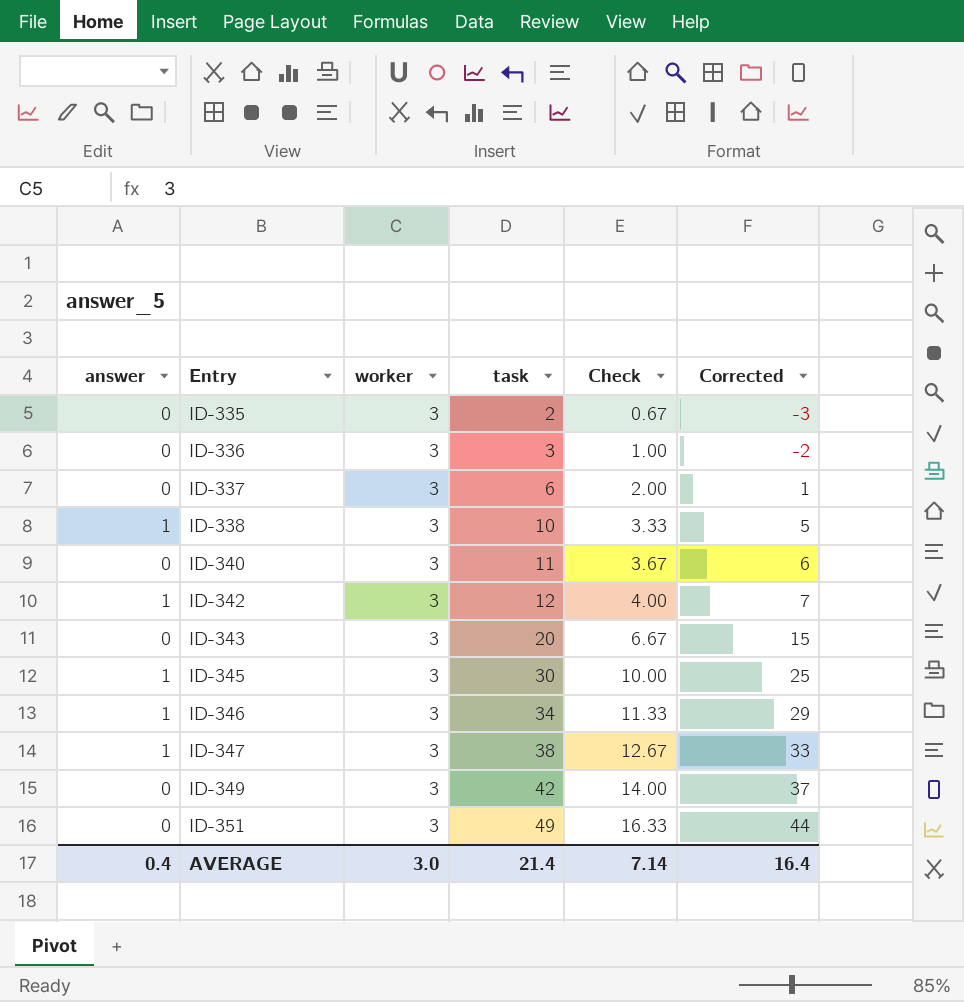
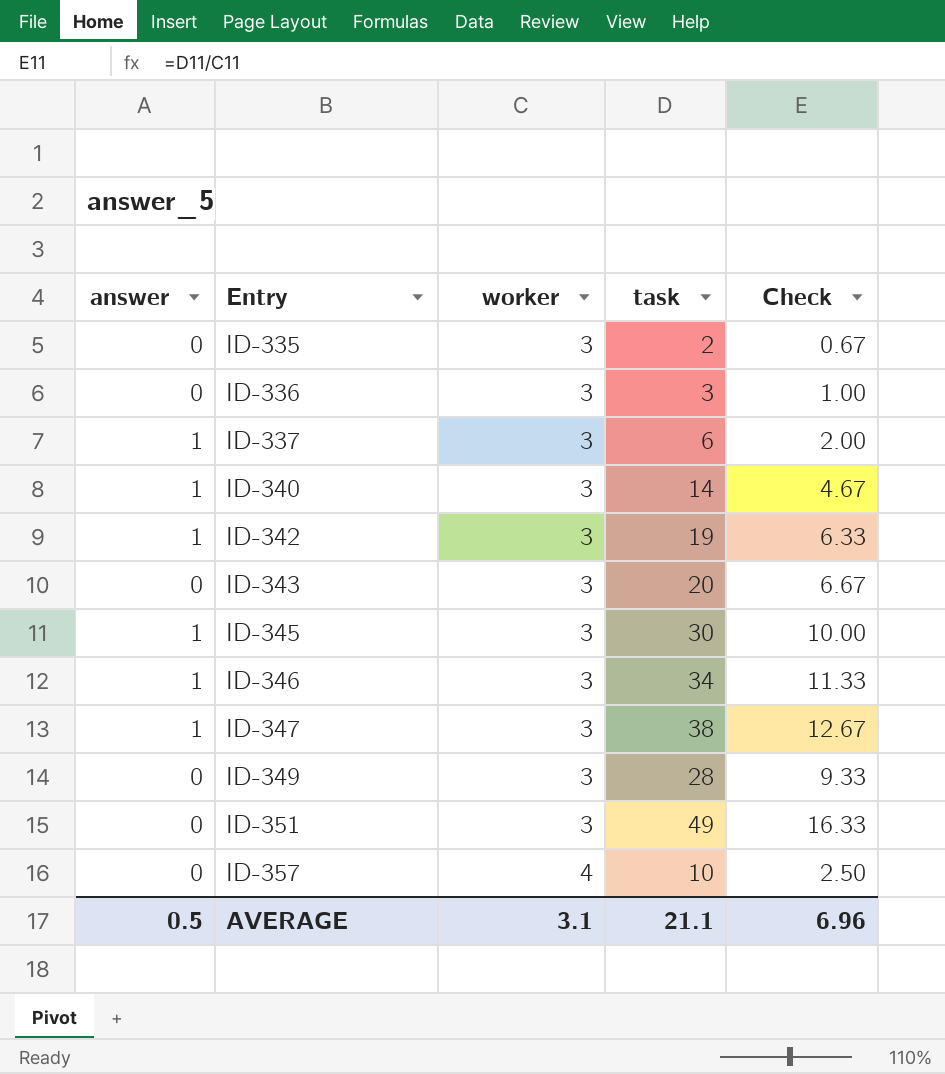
column Corrected | formula: [task] - 5 -> none
row ID-338: 1 | 3 | 10 | 3.33 | 5 -> none
ID-337 | answer: 0 -> 1
ID-340 | answer: 0 -> 1
ID-340 | task: 11 -> 14
ID-340 | Check: 3.67 -> 4.67
ID-342 | task: 12 -> 19
ID-342 | Check: 4.00 -> 6.33
ID-349 | task: 42 -> 28
ID-349 | Check: 14.00 -> 9.33
row ID-357: none -> 0 | 4 | 10 | 2.50
AVERAGE | answer: 0.4 -> 0.5
AVERAGE | worker: 3.0 -> 3.1
AVERAGE | task: 21.4 -> 21.1
AVERAGE | Check: 7.14 -> 6.96

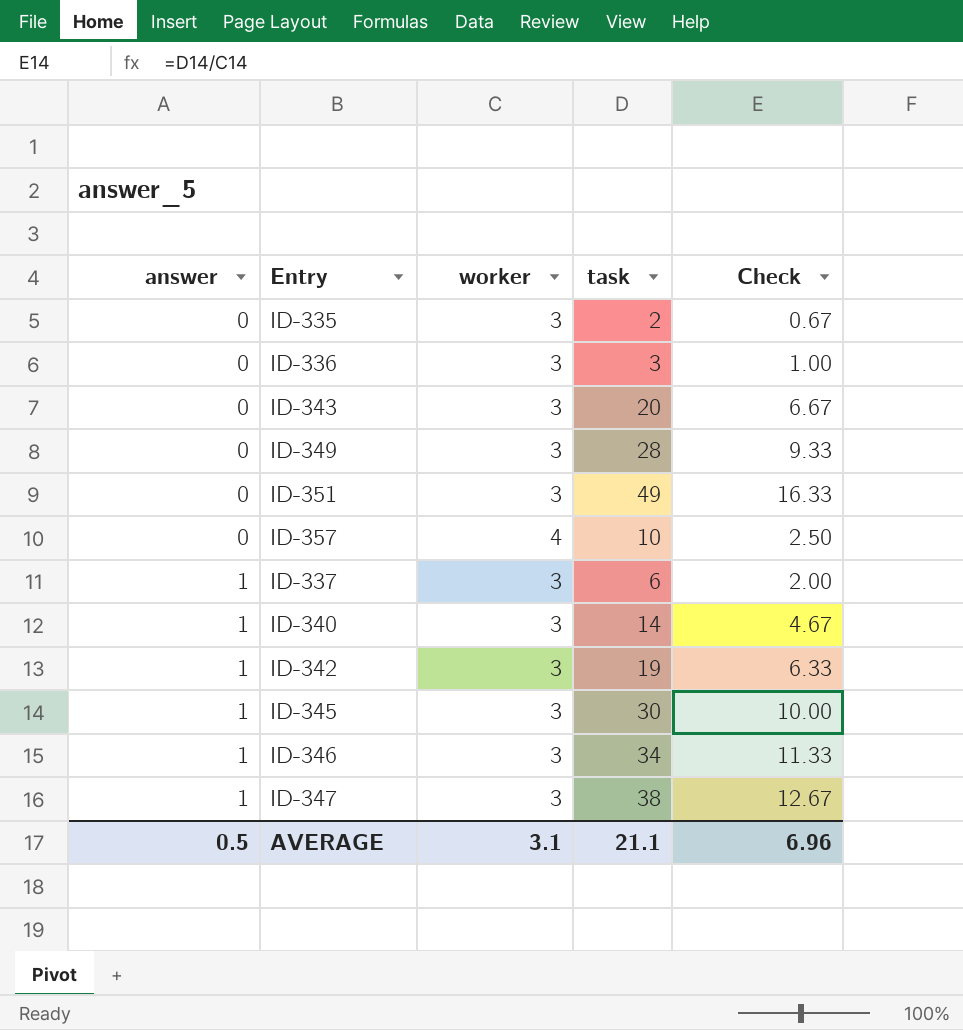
row order: Entry ascending -> answer ascending

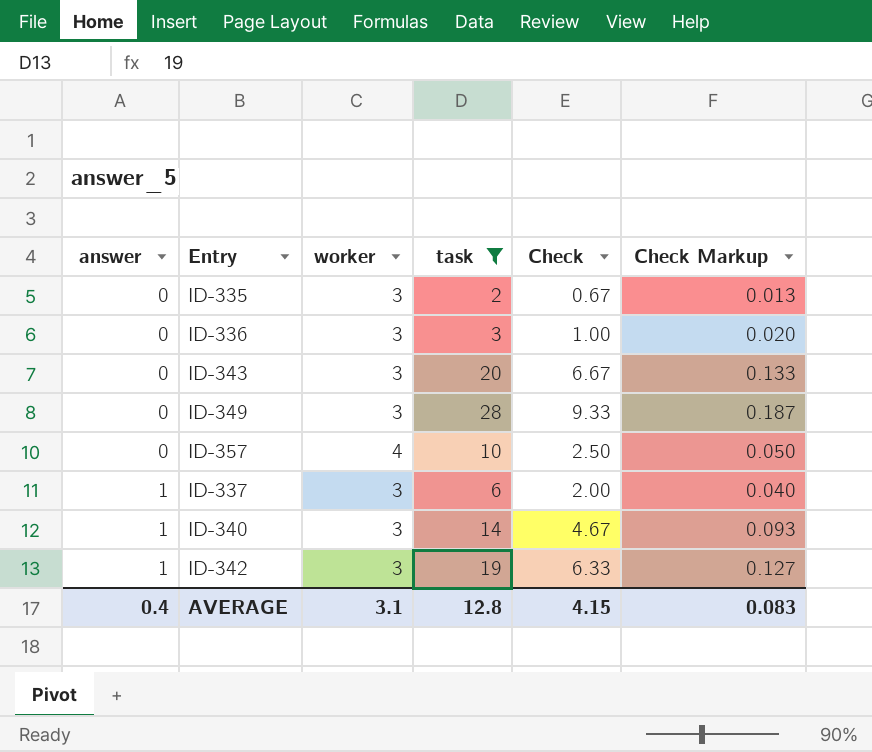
filter: none -> task <= 28
column Check Markup | formula: none -> [Check] * 0.02
AVERAGE | answer: 0.5 -> 0.4
AVERAGE | task: 21.1 -> 12.8
AVERAGE | Check: 6.96 -> 4.15

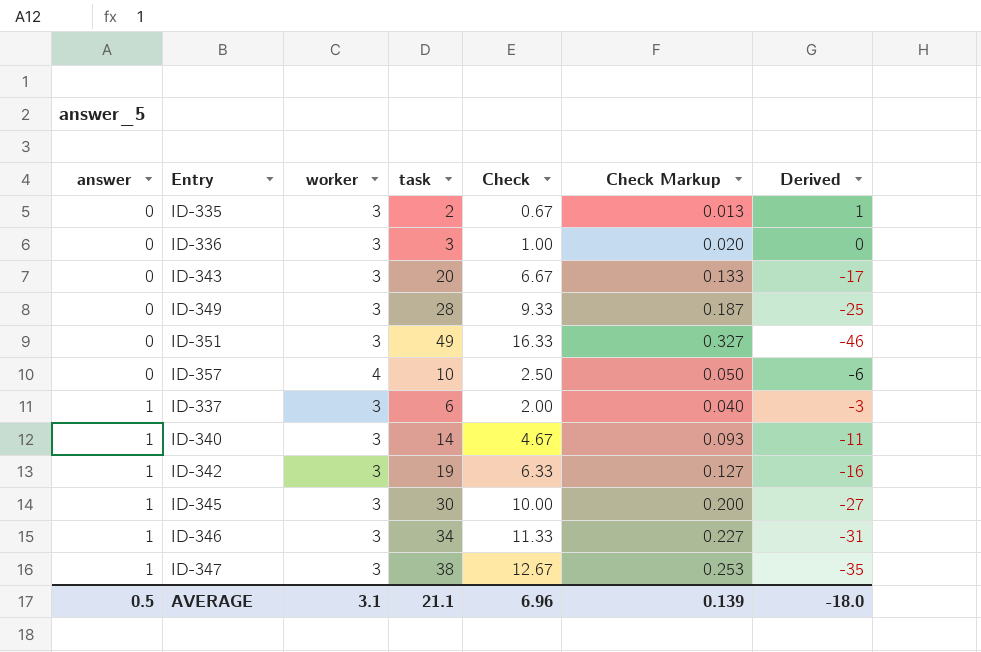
filter: task <= 28 -> none
column Derived | formula: none -> [worker] - [task]
AVERAGE | answer: 0.4 -> 0.5
AVERAGE | task: 12.8 -> 21.1
AVERAGE | Check: 4.15 -> 6.96
AVERAGE | Check Markup: 0.083 -> 0.139

